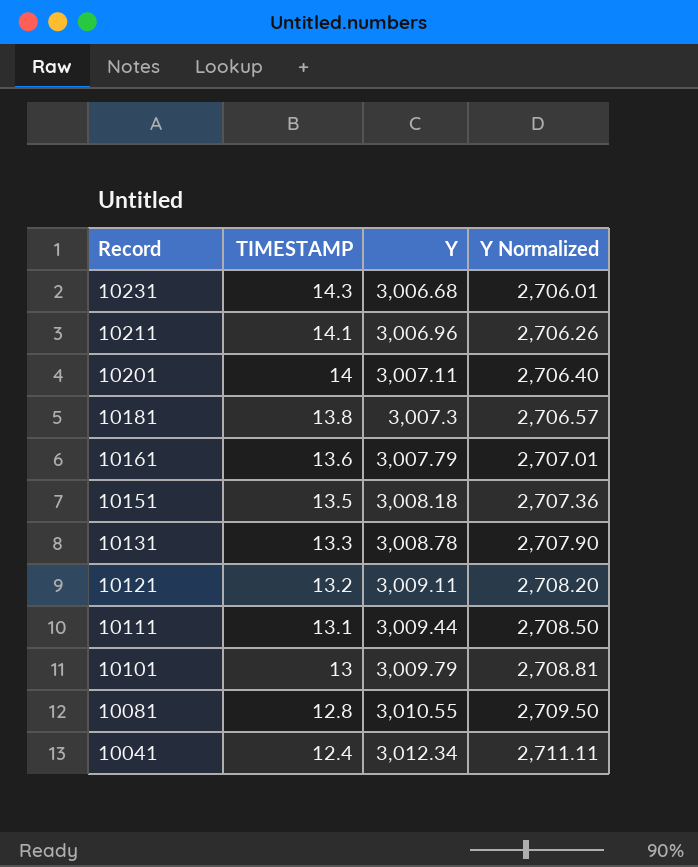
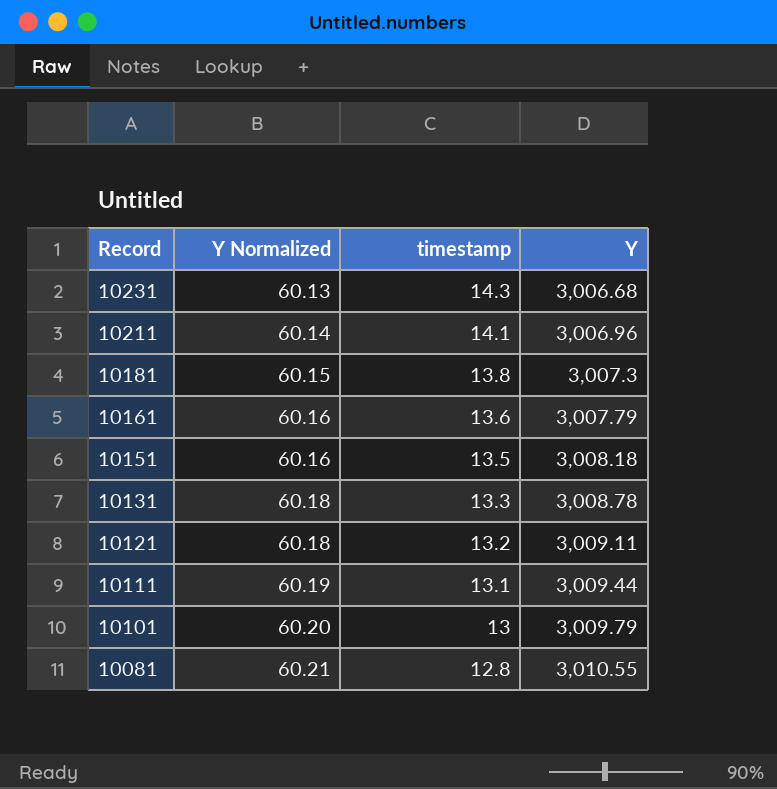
column Y Normalized | formula: [Y] * 0.9 -> [Y] * 0.02
column Y Normalized | position: 4 -> 2
column name: TIMESTAMP -> timestamp
row 10201: 14 | 3,007.11 | 2,706.40 -> none
row 10041: 12.4 | 3,012.34 | 2,711.11 -> none

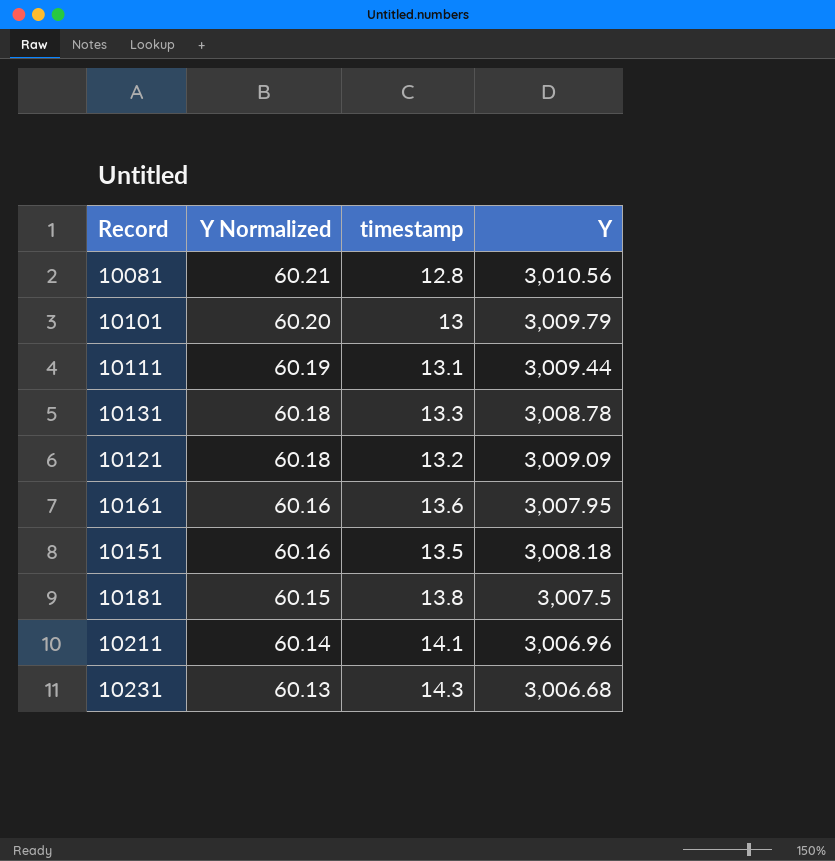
row order: Record descending -> Y Normalized descending
10081 | Y: 3,010.55 -> 3,010.56
10121 | Y: 3,009.11 -> 3,009.09
10161 | Y: 3,007.79 -> 3,007.95
10181 | Y: 3,007.3 -> 3,007.5

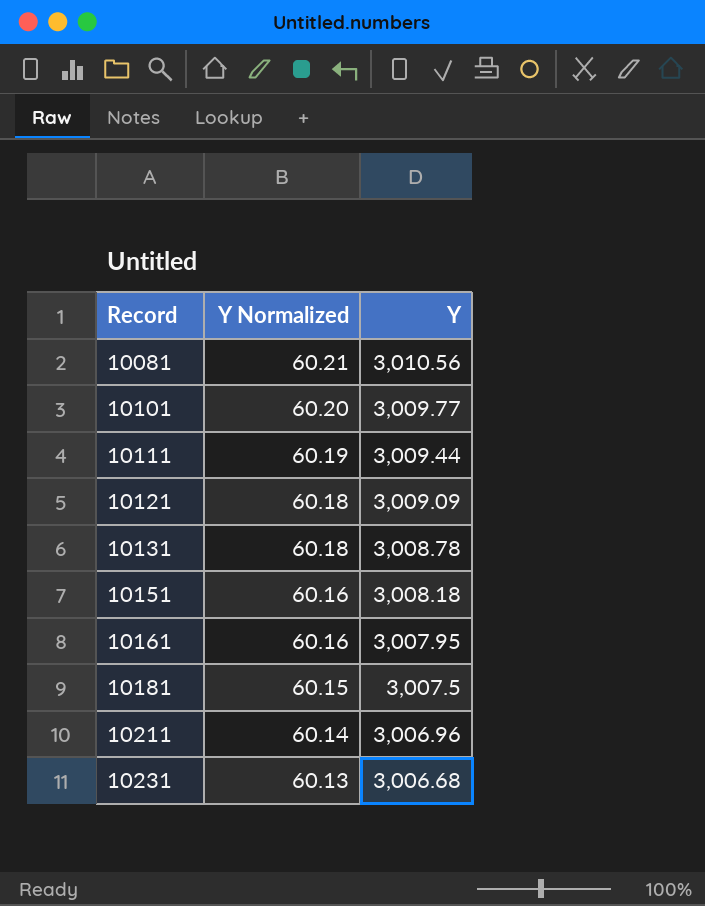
row order: Y Normalized descending -> Record ascending
column timestamp | position: 3 -> none
10101 | Y: 3,009.79 -> 3,009.77

